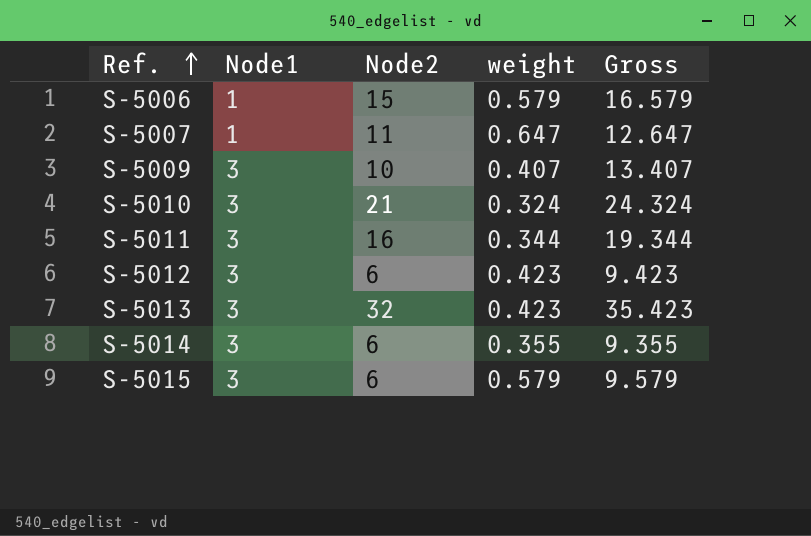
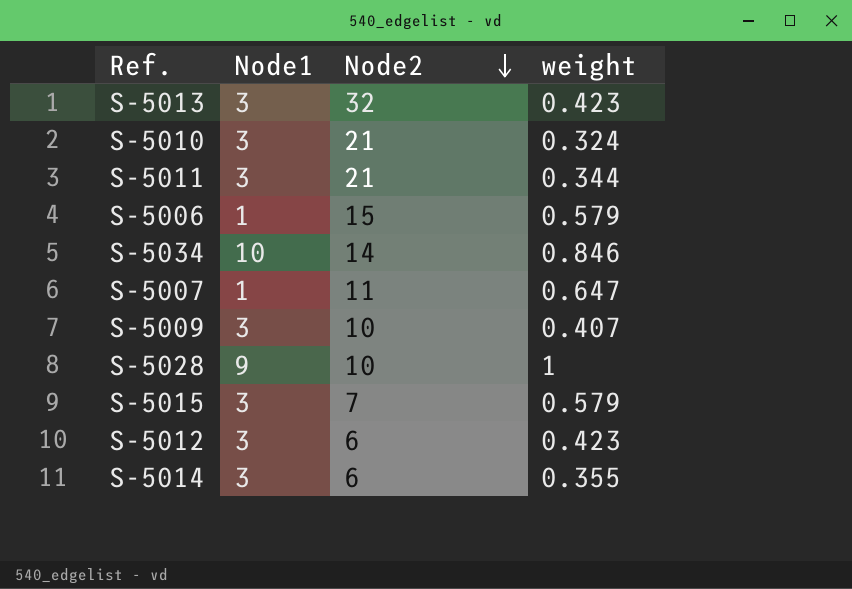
row order: Ref. ascending -> Node2 descending
column Gross | formula: [Node1] + [Node2] + [weight] -> none
S-5011 | Node2: 16 -> 21
row S-5034: none -> 10 | 14 | 0.846
row S-5028: none -> 9 | 10 | 1
S-5015 | Node2: 6 -> 7

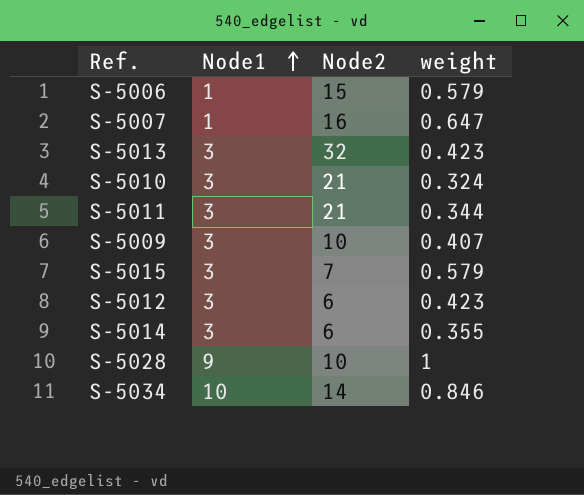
row order: Node2 descending -> Node1 ascending
S-5007 | Node2: 11 -> 16

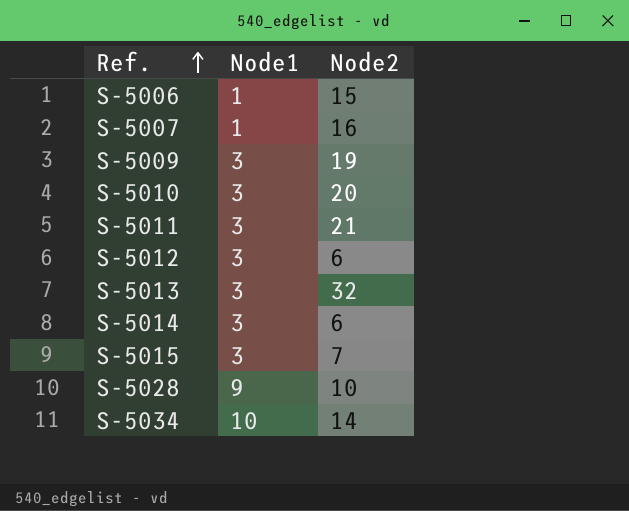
row order: Node1 ascending -> Ref. ascending
column weight | position: 4 -> none
S-5009 | Node2: 10 -> 19
S-5010 | Node2: 21 -> 20

